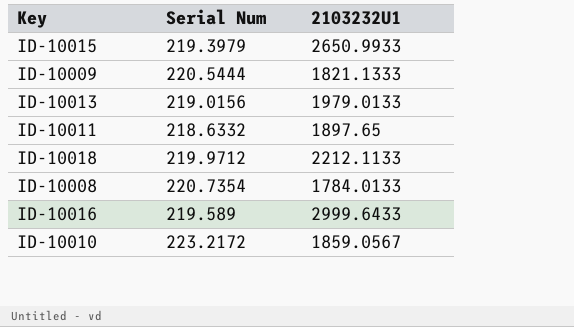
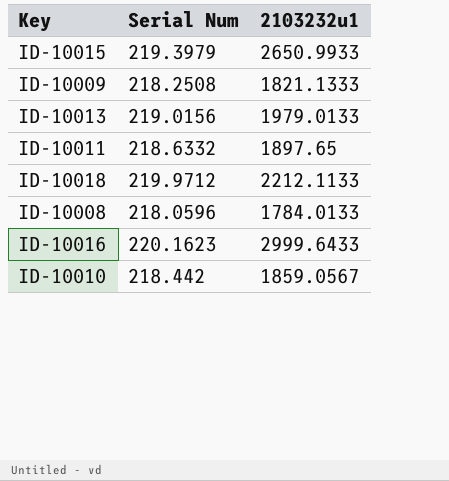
column name: 2103232U1 -> 2103232u1
ID-10009 | Serial Num: 220.5444 -> 218.2508
ID-10008 | Serial Num: 220.7354 -> 218.0596
ID-10016 | Serial Num: 219.589 -> 220.1623
ID-10010 | Serial Num: 223.2172 -> 218.442

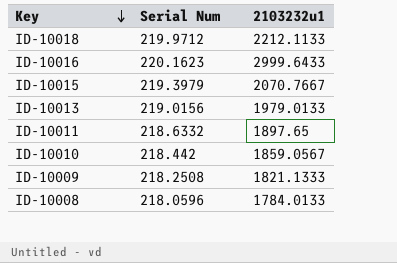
row order: none -> Key descending
ID-10015 | 2103232u1: 2650.9933 -> 2070.7667

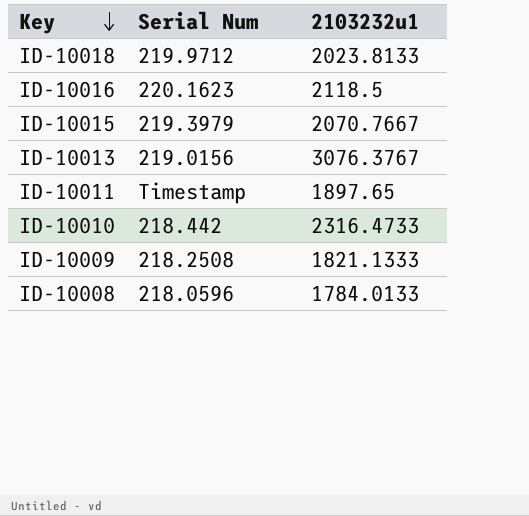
ID-10018 | 2103232u1: 2212.1133 -> 2023.8133
ID-10016 | 2103232u1: 2999.6433 -> 2118.5
ID-10013 | 2103232u1: 1979.0133 -> 3076.3767
ID-10011 | Serial Num: 218.6332 -> Timestamp
ID-10010 | 2103232u1: 1859.0567 -> 2316.4733

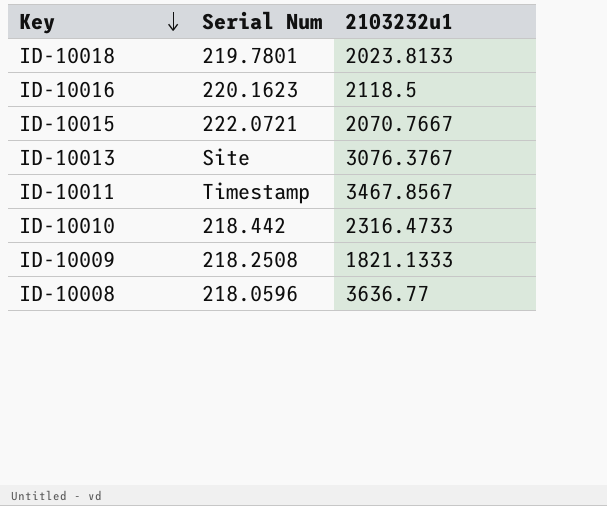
ID-10018 | Serial Num: 219.9712 -> 219.7801
ID-10015 | Serial Num: 219.3979 -> 222.0721
ID-10013 | Serial Num: 219.0156 -> Site
ID-10011 | 2103232u1: 1897.65 -> 3467.8567
ID-10008 | 2103232u1: 1784.0133 -> 3636.77

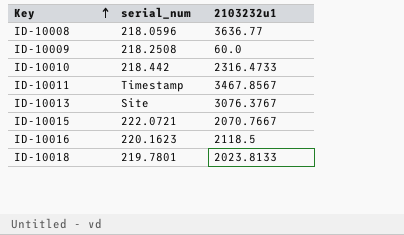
row order: Key descending -> Key ascending
column name: Serial Num -> serial_num
ID-10009 | 2103232u1: 1821.1333 -> 60.0

